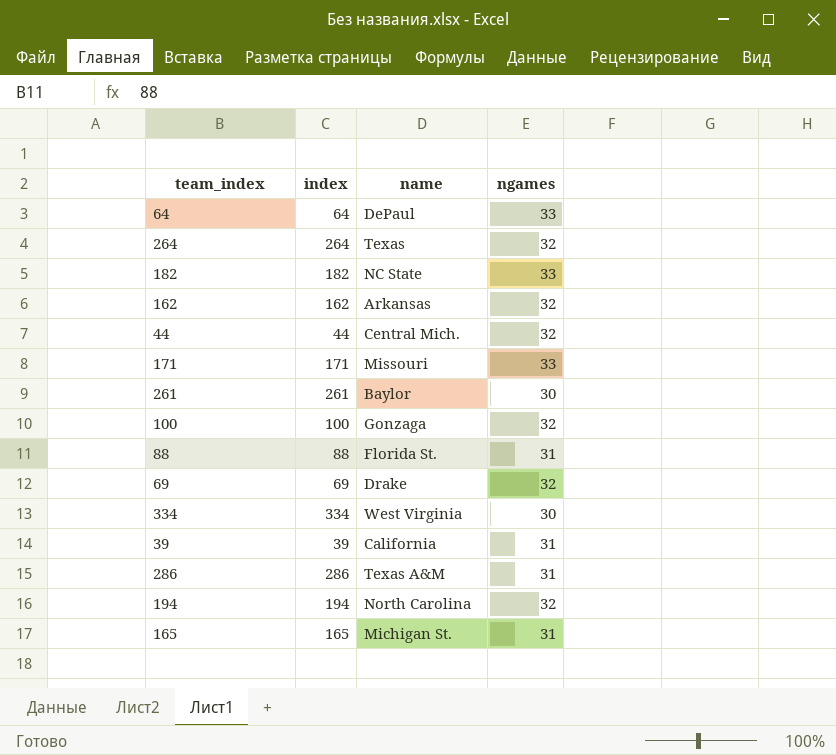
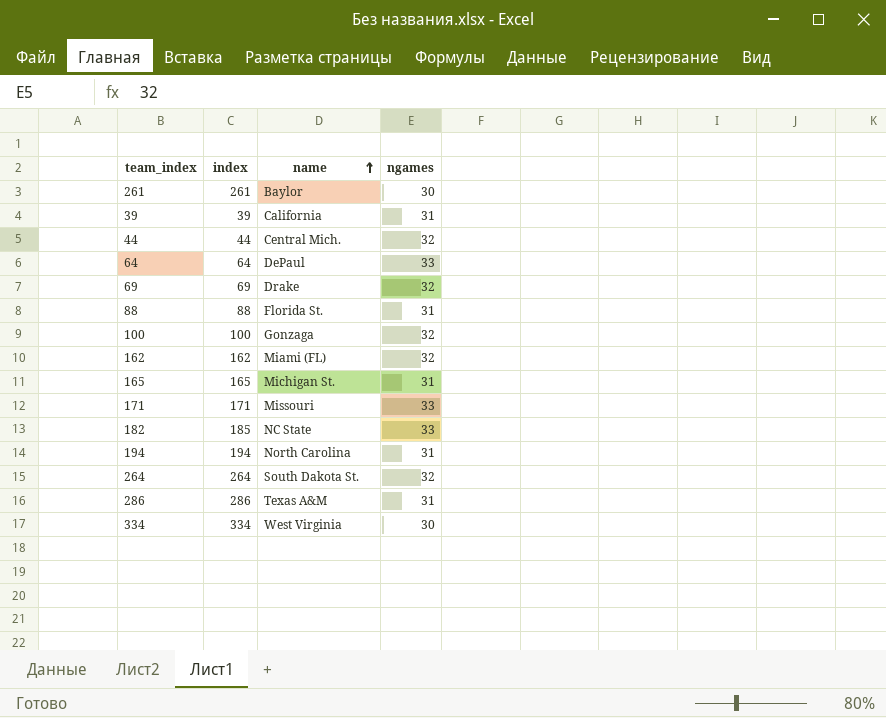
row order: none -> name ascending
162 | name: Arkansas -> Miami (FL)
182 | index: 182 -> 185
194 | ngames: 32 -> 31
264 | name: Texas -> South Dakota St.

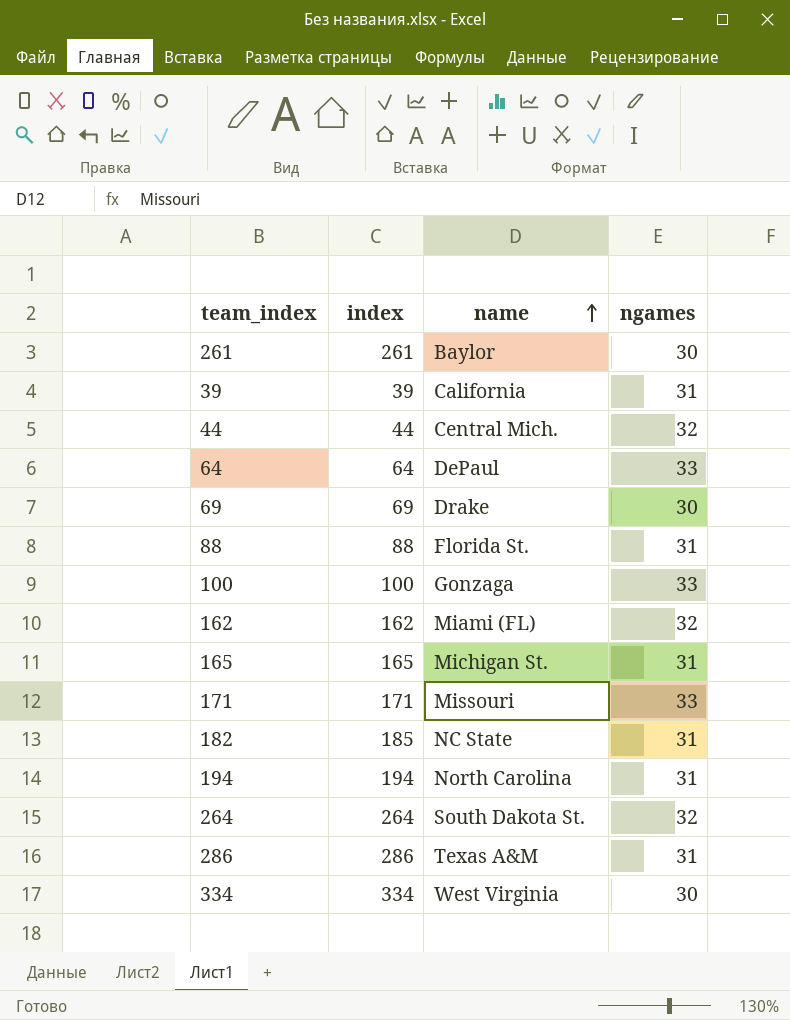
69 | ngames: 32 -> 30
100 | ngames: 32 -> 33
182 | ngames: 33 -> 31

